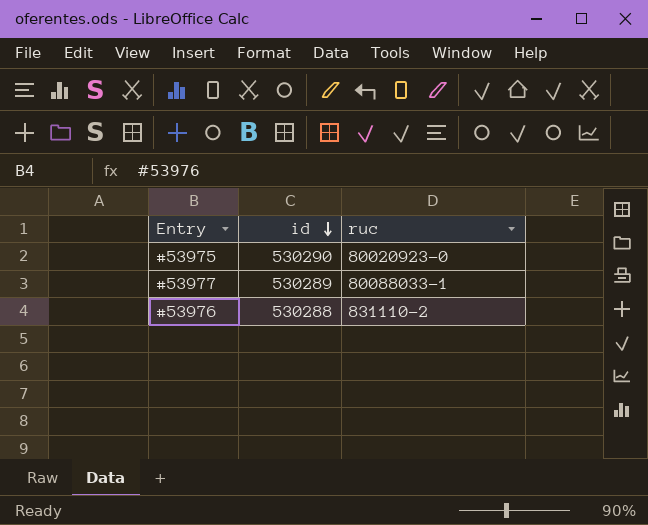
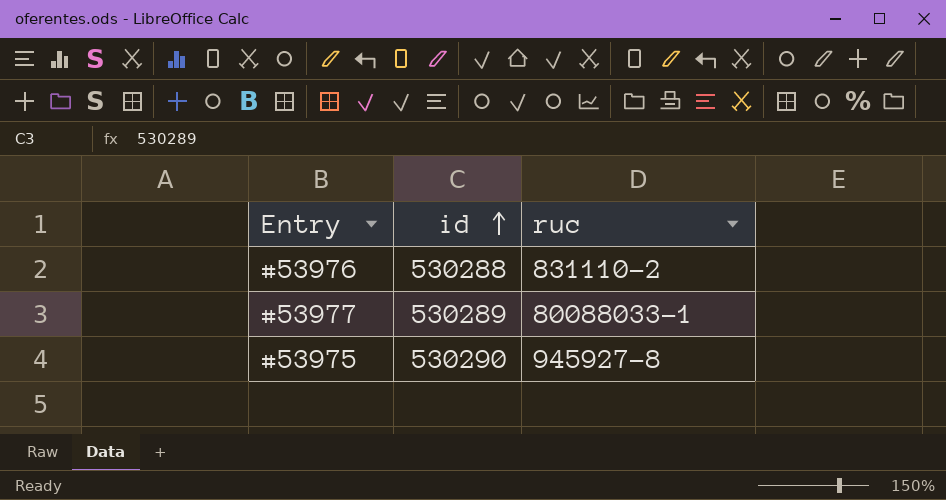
row order: id descending -> id ascending
#53975 | ruc: 80020923-0 -> 945927-8

